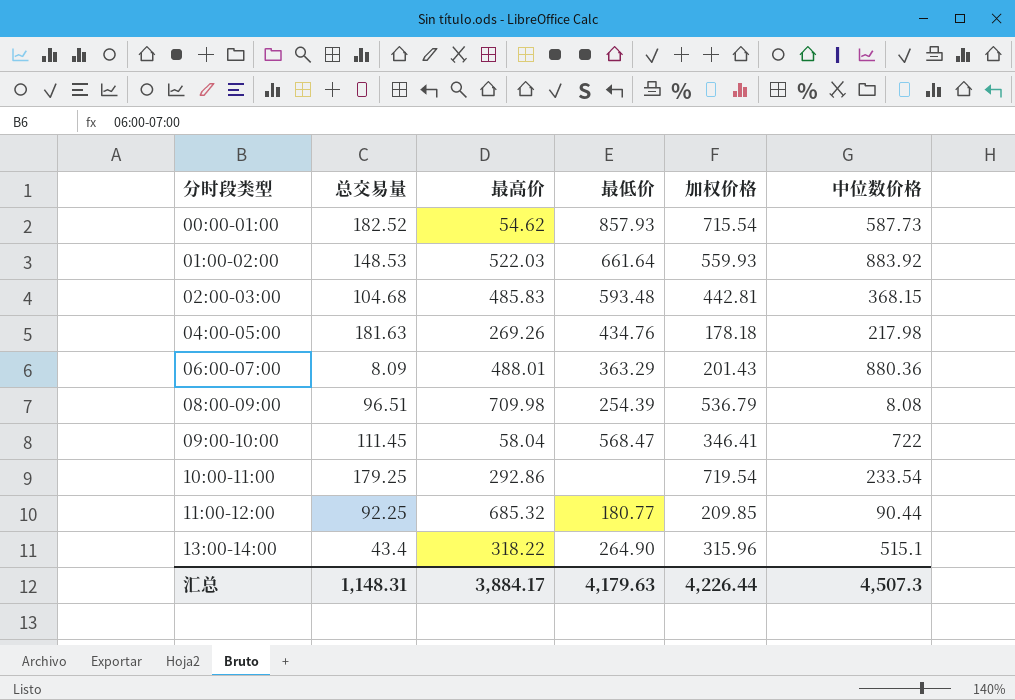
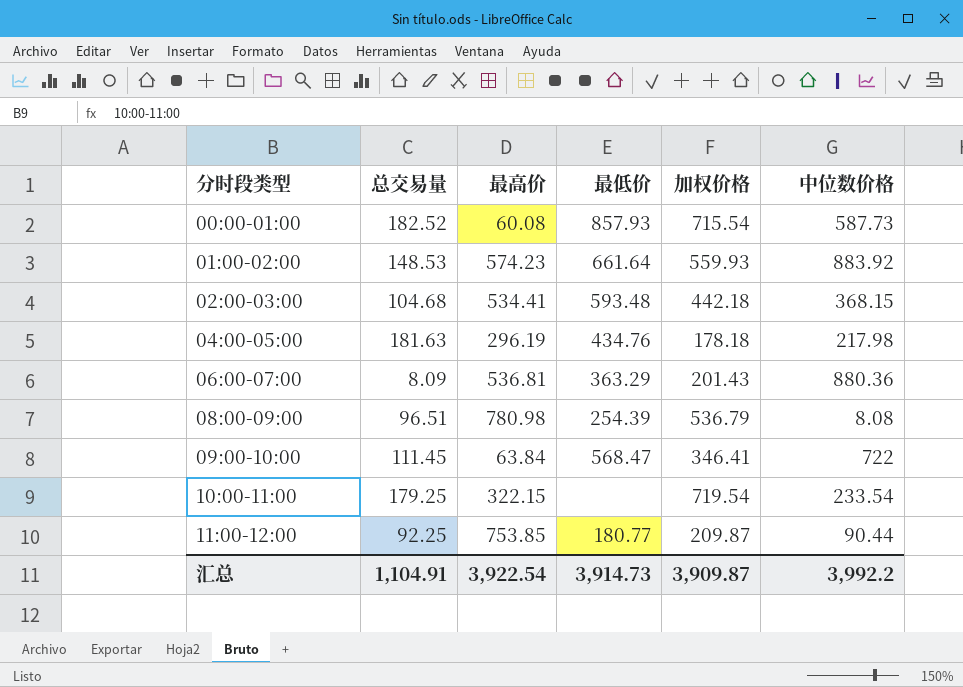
row 13:00-14:00: 43.4 | 318.22 | 264.90 | 315.96 | 515.1 -> none
00:00-01:00 | 最高价: 54.62 -> 60.08
01:00-02:00 | 最高价: 522.03 -> 574.23
02:00-03:00 | 最高价: 485.83 -> 534.41
02:00-03:00 | 加权价格: 442.81 -> 442.18
04:00-05:00 | 最高价: 269.26 -> 296.19
06:00-07:00 | 最高价: 488.01 -> 536.81
08:00-09:00 | 最高价: 709.98 -> 780.98
09:00-10:00 | 最高价: 58.04 -> 63.84
10:00-11:00 | 最高价: 292.86 -> 322.15
11:00-12:00 | 最高价: 685.32 -> 753.85
11:00-12:00 | 加权价格: 209.85 -> 209.87
汇总 | 总交易量: 1,148.31 -> 1,104.91
汇总 | 最高价: 3,884.17 -> 3,922.54
汇总 | 最低价: 4,179.63 -> 3,914.73
汇总 | 加权价格: 4,226.44 -> 3,909.87
汇总 | 中位数价格: 4,507.3 -> 3,992.2

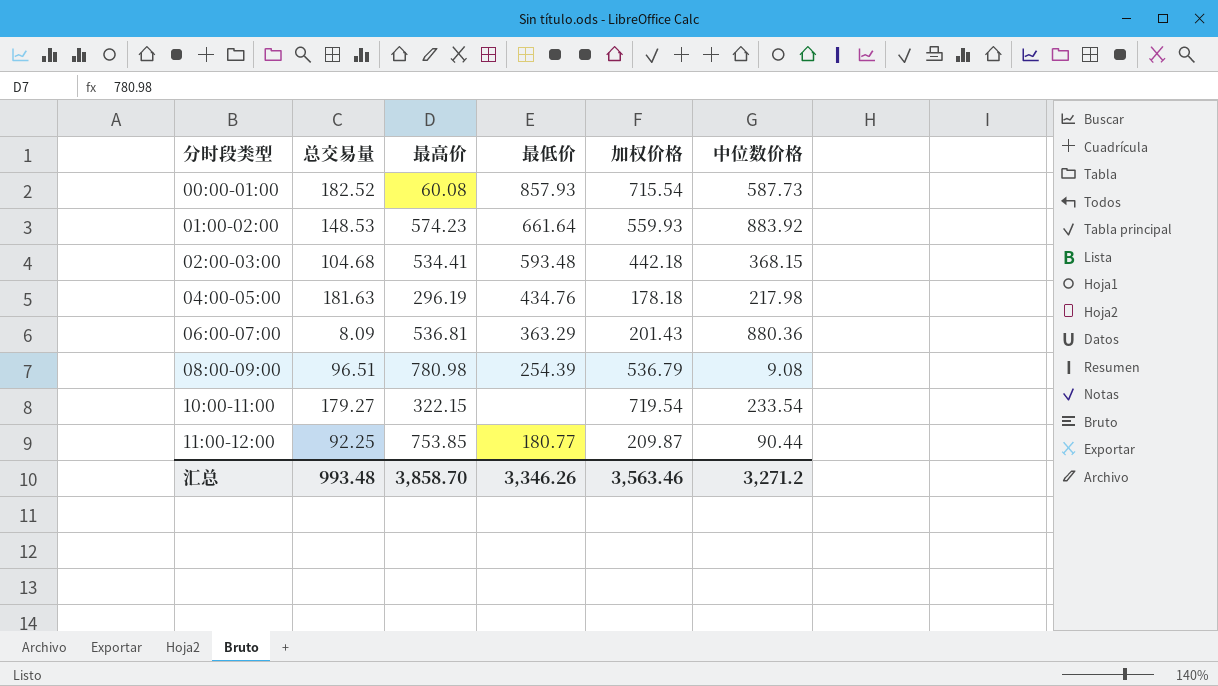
row 09:00-10:00: 111.45 | 63.84 | 568.47 | 346.41 | 722 -> none
08:00-09:00 | 中位数价格: 8.08 -> 9.08
10:00-11:00 | 总交易量: 179.25 -> 179.27
汇总 | 总交易量: 1,104.91 -> 993.48
汇总 | 最高价: 3,922.54 -> 3,858.70
汇总 | 最低价: 3,914.73 -> 3,346.26
汇总 | 加权价格: 3,909.87 -> 3,563.46
汇总 | 中位数价格: 3,992.2 -> 3,271.2

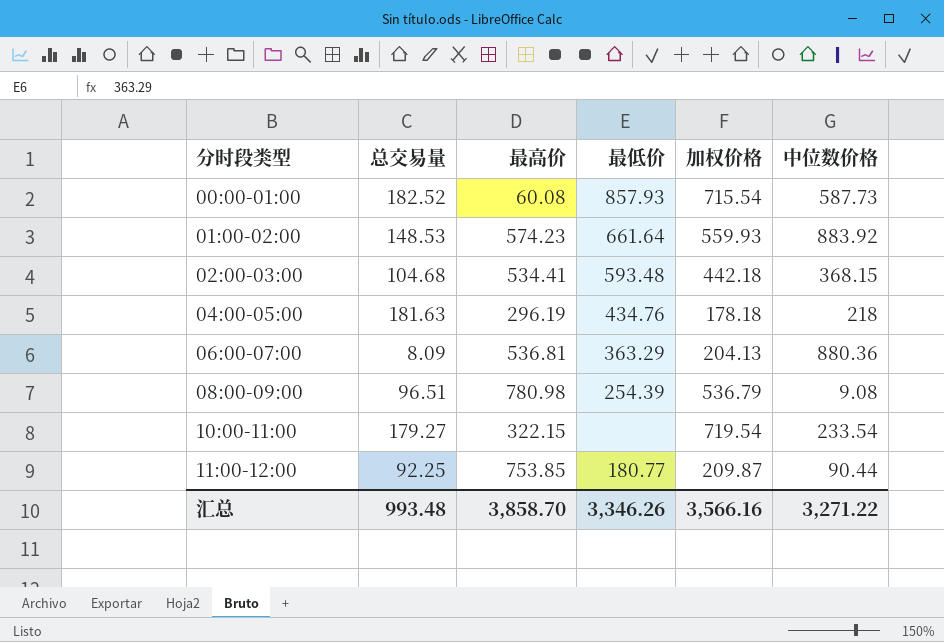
04:00-05:00 | 中位数价格: 217.98 -> 218
06:00-07:00 | 加权价格: 201.43 -> 204.13
汇总 | 加权价格: 3,563.46 -> 3,566.16
汇总 | 中位数价格: 3,271.2 -> 3,271.22

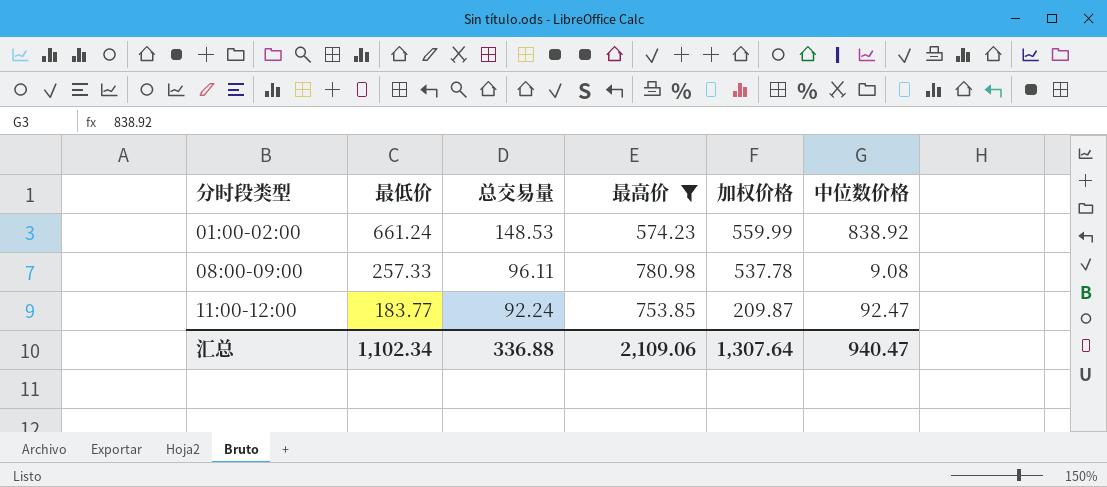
filter: none -> 最高价 >= 574.23
column 最低价 | position: 4 -> 2
01:00-02:00 | 最低价: 661.64 -> 661.24
01:00-02:00 | 加权价格: 559.93 -> 559.99
01:00-02:00 | 中位数价格: 883.92 -> 838.92
08:00-09:00 | 最低价: 254.39 -> 257.33
08:00-09:00 | 总交易量: 96.51 -> 96.11
08:00-09:00 | 加权价格: 536.79 -> 537.78
11:00-12:00 | 最低价: 180.77 -> 183.77
11:00-12:00 | 总交易量: 92.25 -> 92.24
11:00-12:00 | 中位数价格: 90.44 -> 92.47
汇总 | 最低价: 3,346.26 -> 1,102.34
汇总 | 总交易量: 993.48 -> 336.88
汇总 | 最高价: 3,858.70 -> 2,109.06
汇总 | 加权价格: 3,566.16 -> 1,307.64
汇总 | 中位数价格: 3,271.22 -> 940.47

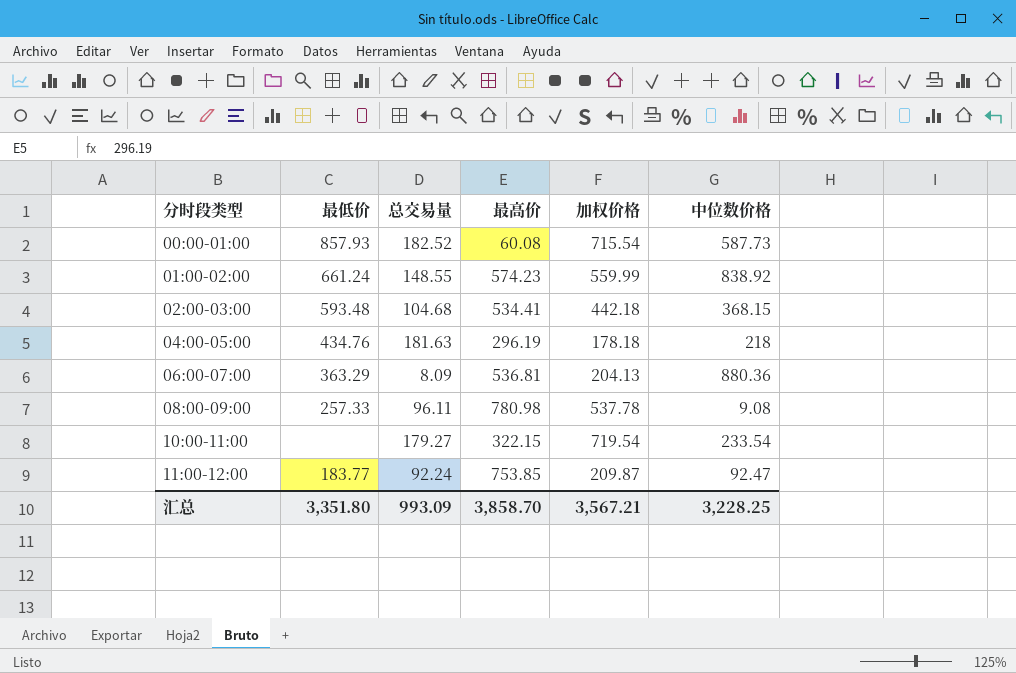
filter: 最高价 >= 574.23 -> none
01:00-02:00 | 总交易量: 148.53 -> 148.55
汇总 | 最低价: 1,102.34 -> 3,351.80
汇总 | 总交易量: 336.88 -> 993.09
汇总 | 最高价: 2,109.06 -> 3,858.70
汇总 | 加权价格: 1,307.64 -> 3,567.21
汇总 | 中位数价格: 940.47 -> 3,228.25

